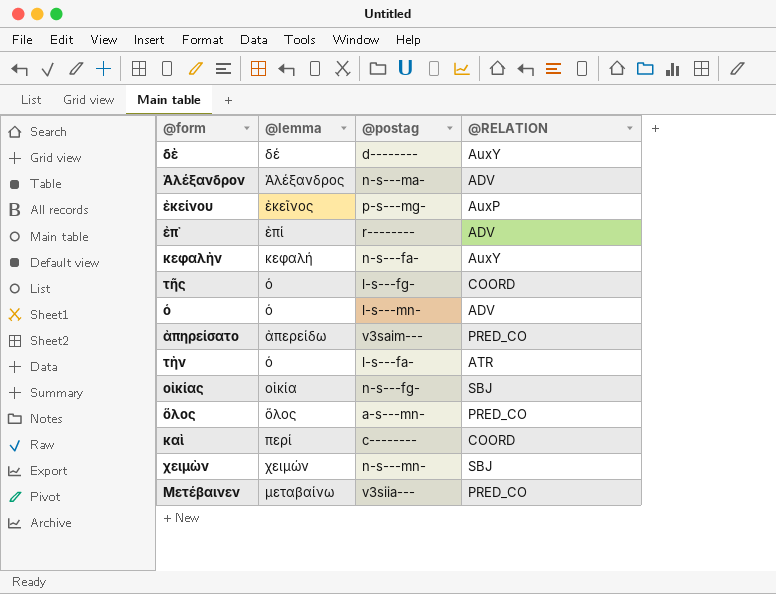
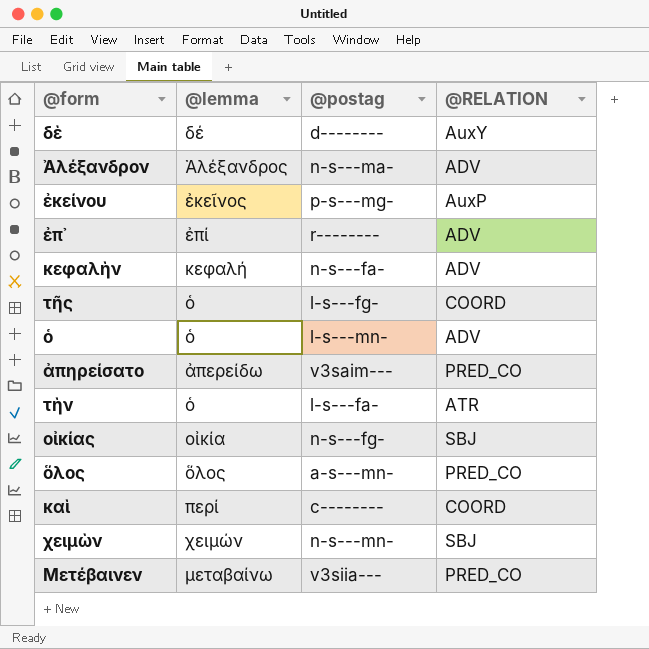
κεφαλὴν | @RELATION: AuxY -> ADV

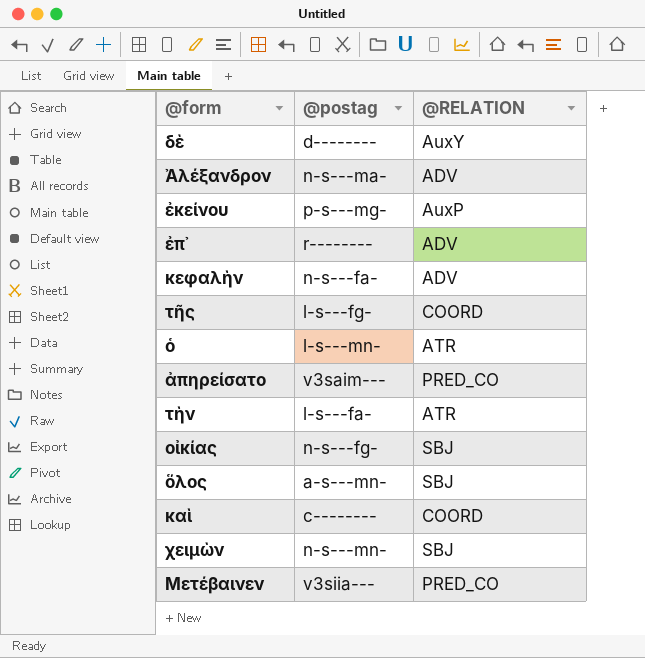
column @lemma | position: 2 -> none
ὁ | @RELATION: ADV -> ATR
ὅλος | @RELATION: PRED_CO -> SBJ

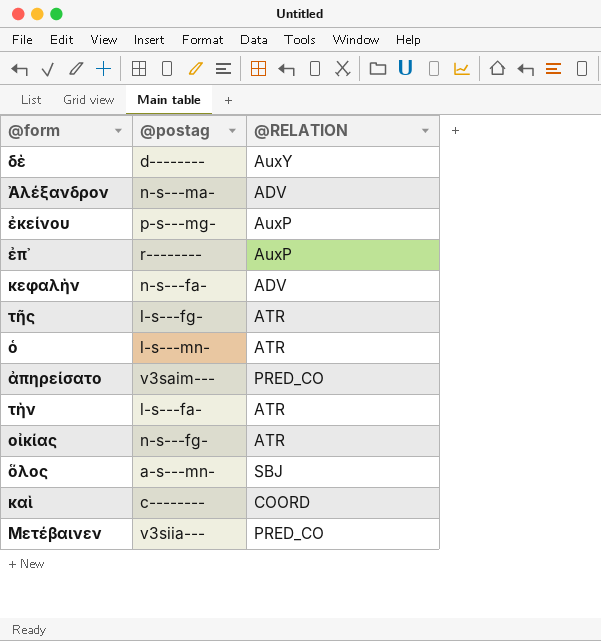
row χειμὼν: n-s---mn- | SBJ -> none
ἐπ᾽ | @RELATION: ADV -> AuxP
τῆς | @RELATION: COORD -> ATR
οἰκίας | @RELATION: SBJ -> ATR

